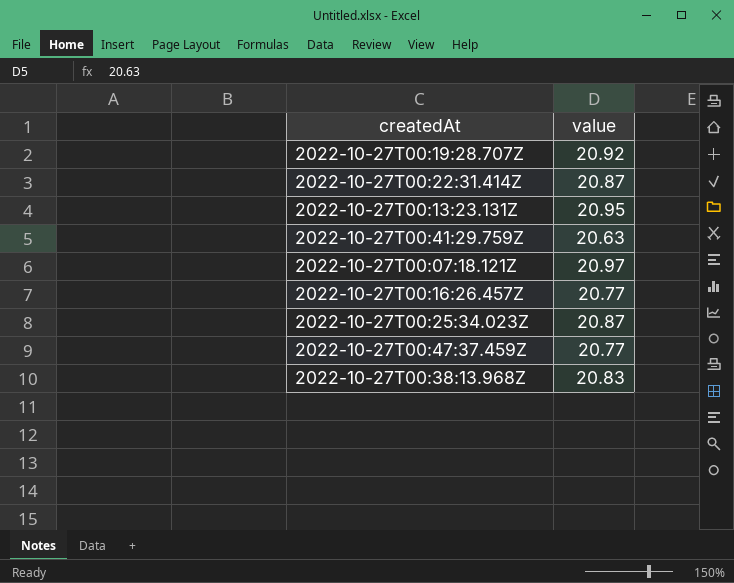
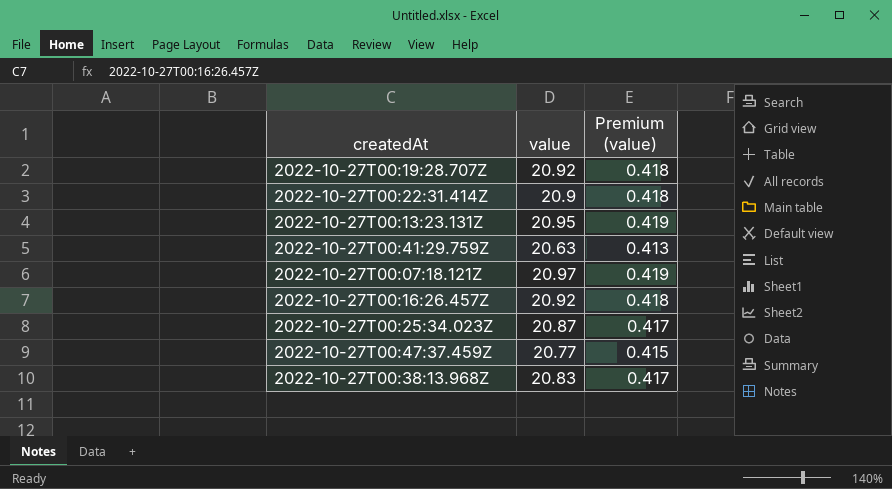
column Premium (value) | formula: none -> [value] * 0.02
2022-10-27T00:22:31.414Z | value: 20.87 -> 20.9
2022-10-27T00:16:26.457Z | value: 20.77 -> 20.92

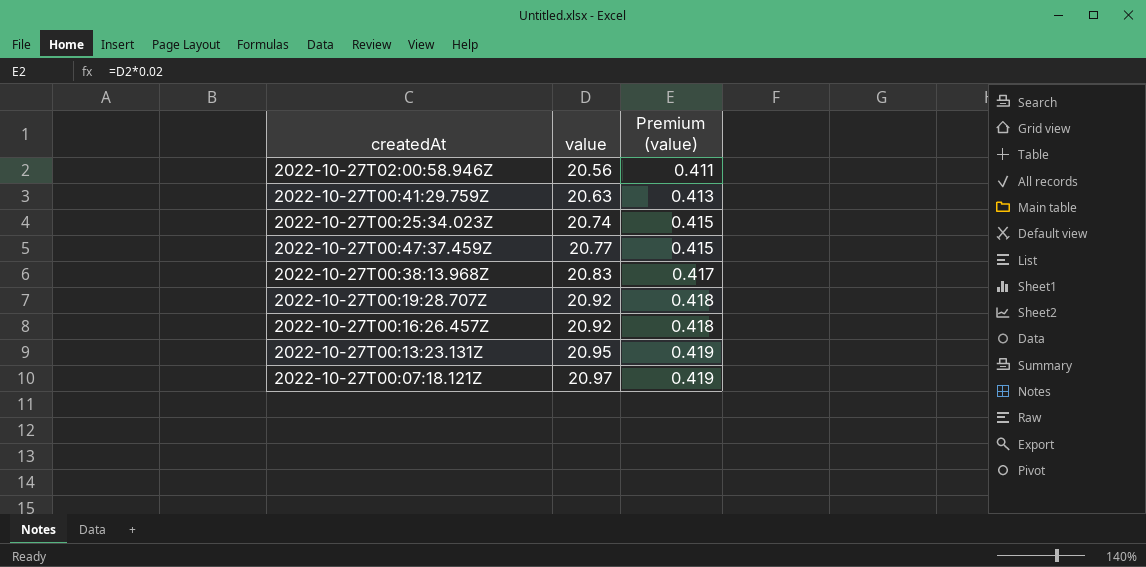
row order: none -> value ascending
row 2022-10-27T00:22:31.414Z: 20.9 | 0.418 -> none
row 2022-10-27T02:00:58.946Z: none -> 20.56 | 0.411
2022-10-27T00:25:34.023Z | value: 20.87 -> 20.74
2022-10-27T00:25:34.023Z | Premium (value): 0.417 -> 0.415

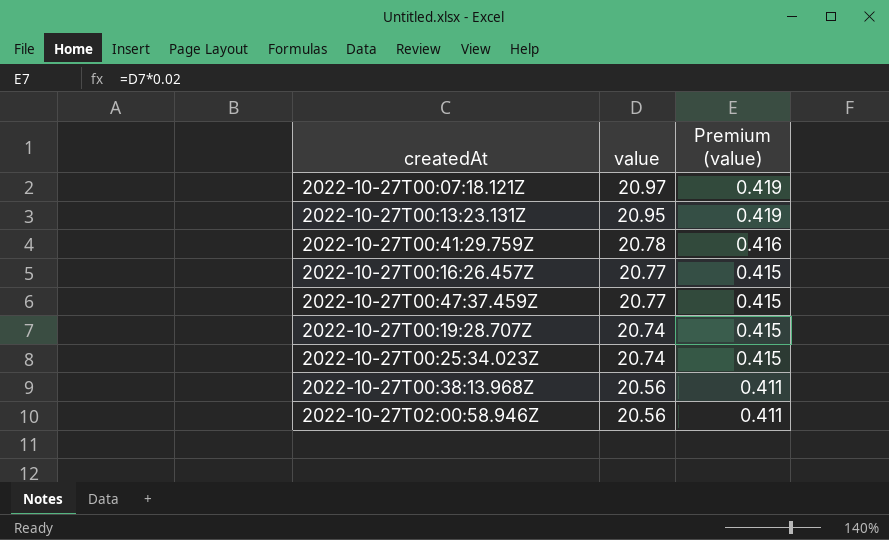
row order: value ascending -> value descending
2022-10-27T00:41:29.759Z | value: 20.63 -> 20.78
2022-10-27T00:41:29.759Z | Premium (value): 0.413 -> 0.416
2022-10-27T00:16:26.457Z | value: 20.92 -> 20.77
2022-10-27T00:16:26.457Z | Premium (value): 0.418 -> 0.415
2022-10-27T00:19:28.707Z | value: 20.92 -> 20.74
2022-10-27T00:19:28.707Z | Premium (value): 0.418 -> 0.415
2022-10-27T00:38:13.968Z | value: 20.83 -> 20.56
2022-10-27T00:38:13.968Z | Premium (value): 0.417 -> 0.411

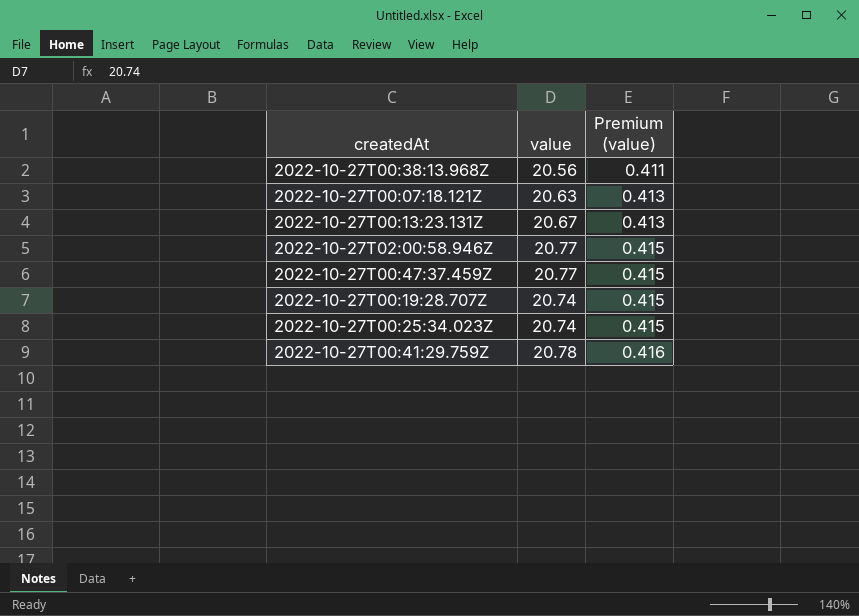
row order: value descending -> Premium (value) ascending
row 2022-10-27T00:16:26.457Z: 20.77 | 0.415 -> none
2022-10-27T00:07:18.121Z | value: 20.97 -> 20.63
2022-10-27T00:07:18.121Z | Premium (value): 0.419 -> 0.413
2022-10-27T00:13:23.131Z | value: 20.95 -> 20.67
2022-10-27T00:13:23.131Z | Premium (value): 0.419 -> 0.413
2022-10-27T02:00:58.946Z | value: 20.56 -> 20.77
2022-10-27T02:00:58.946Z | Premium (value): 0.411 -> 0.415

